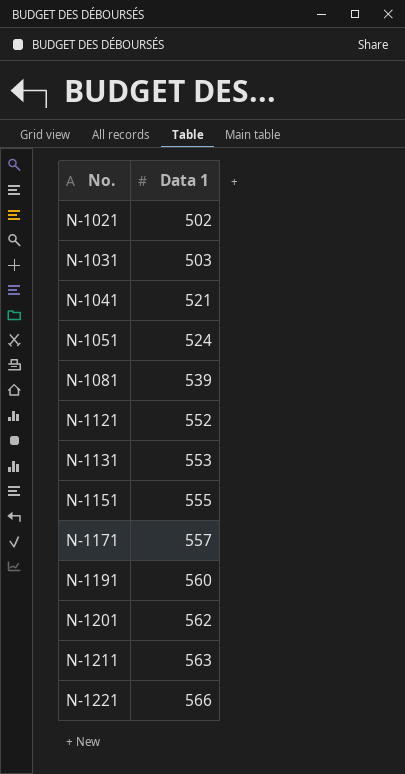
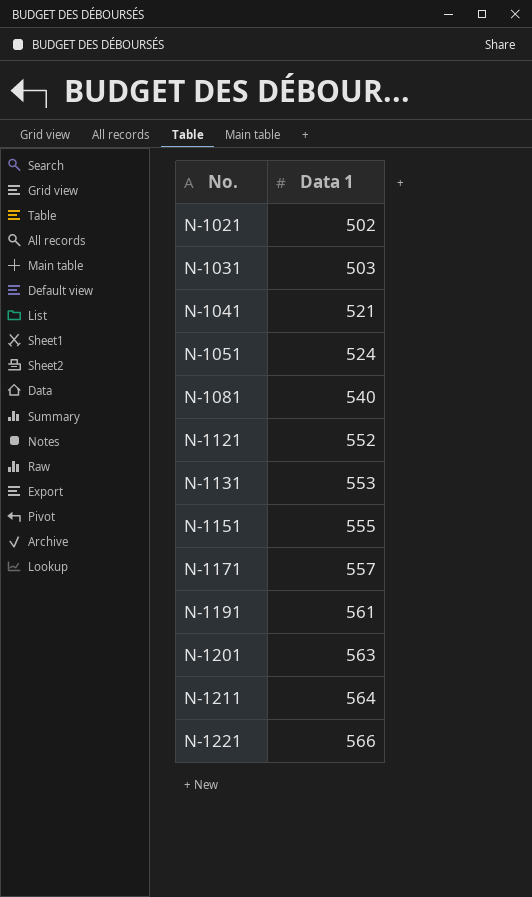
N-1081 | Data 1: 539 -> 540
N-1191 | Data 1: 560 -> 561
N-1201 | Data 1: 562 -> 563
N-1211 | Data 1: 563 -> 564

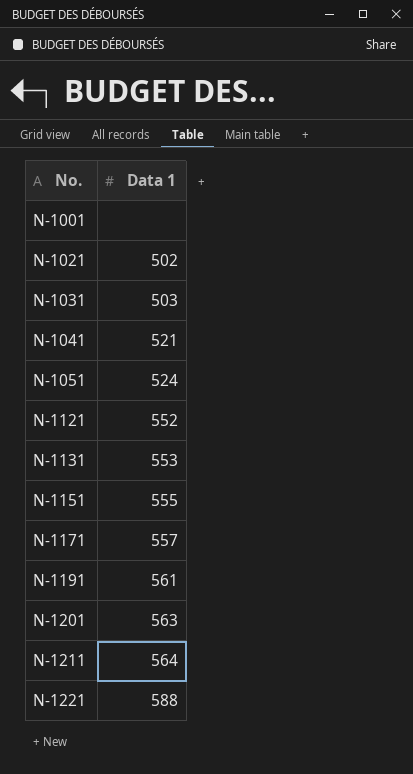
row N-1081: 540 -> none
row N-1001: none -> none
N-1221 | Data 1: 566 -> 588

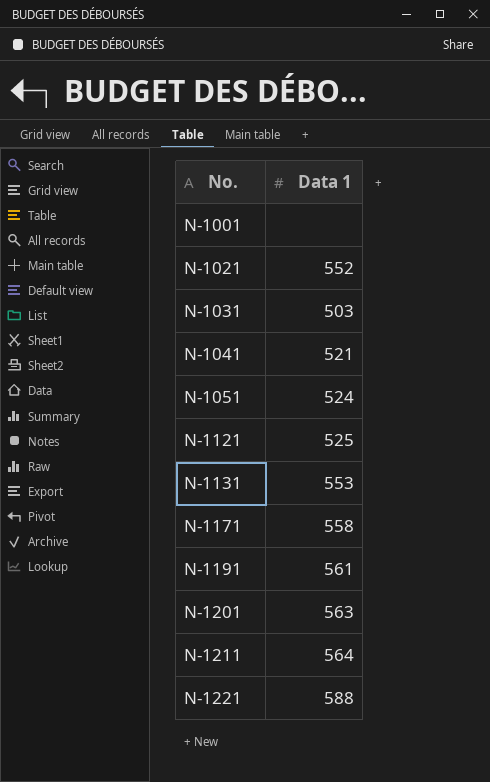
row N-1151: 555 -> none
N-1021 | Data 1: 502 -> 552
N-1121 | Data 1: 552 -> 525
N-1171 | Data 1: 557 -> 558

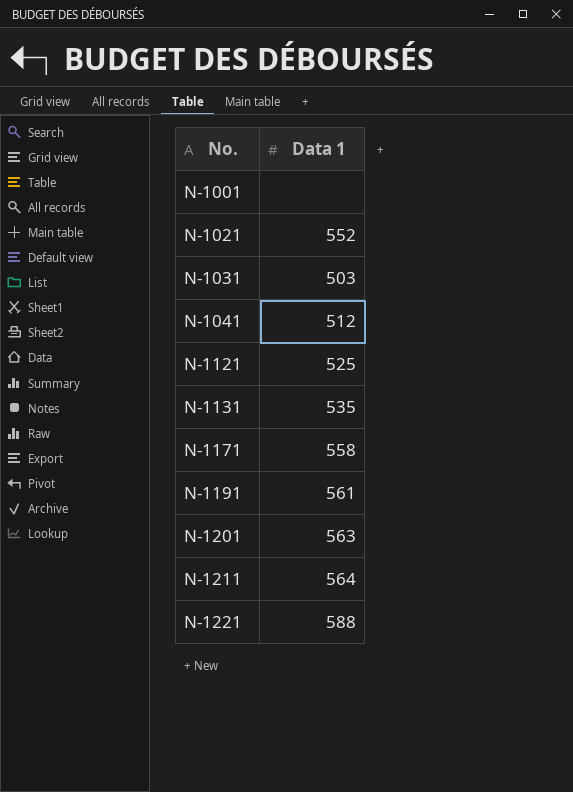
row N-1051: 524 -> none
N-1041 | Data 1: 521 -> 512
N-1131 | Data 1: 553 -> 535

